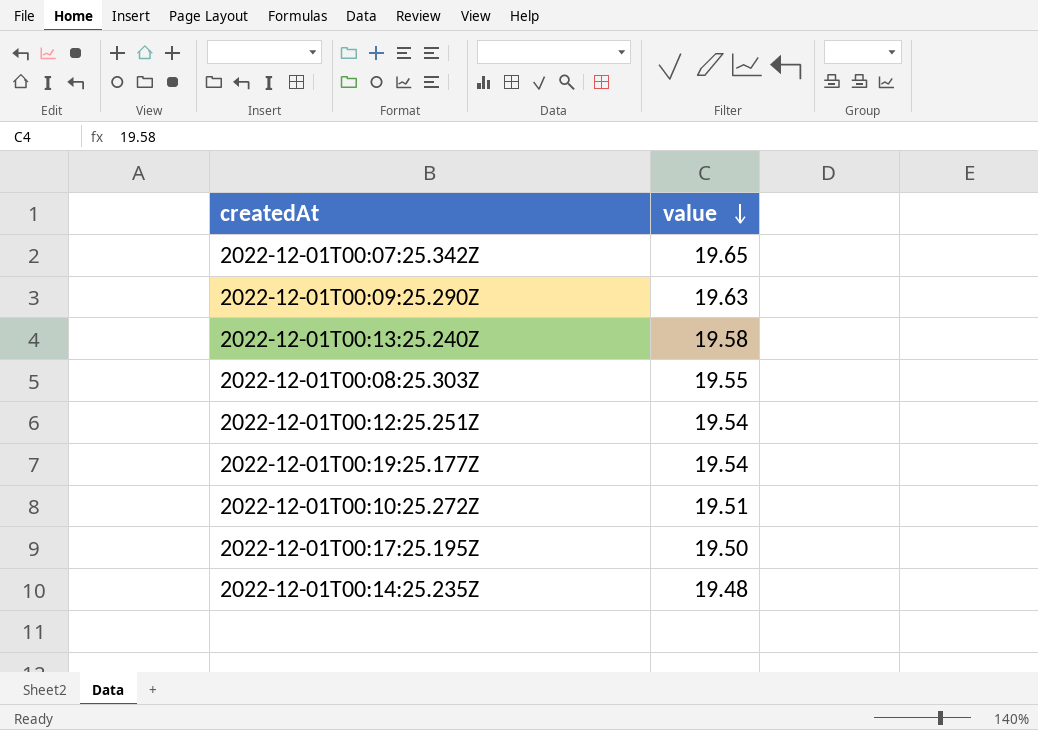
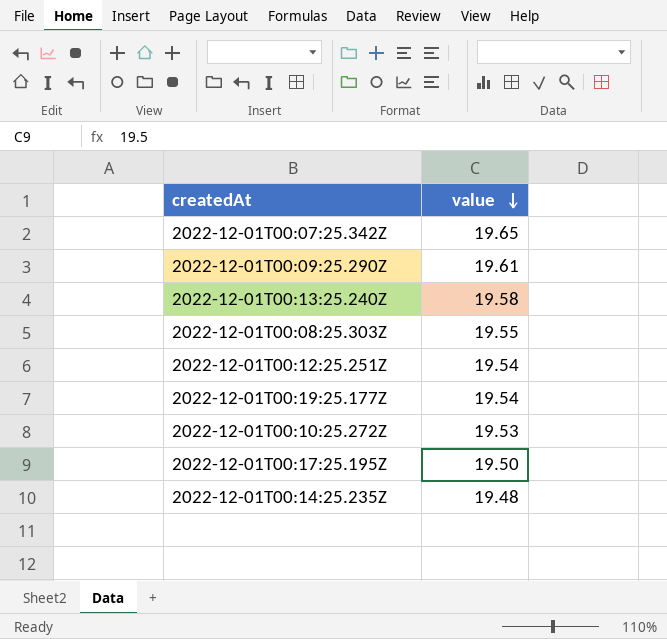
2022-12-01T00:09:25.290Z | value: 19.63 -> 19.61
2022-12-01T00:10:25.272Z | value: 19.51 -> 19.53

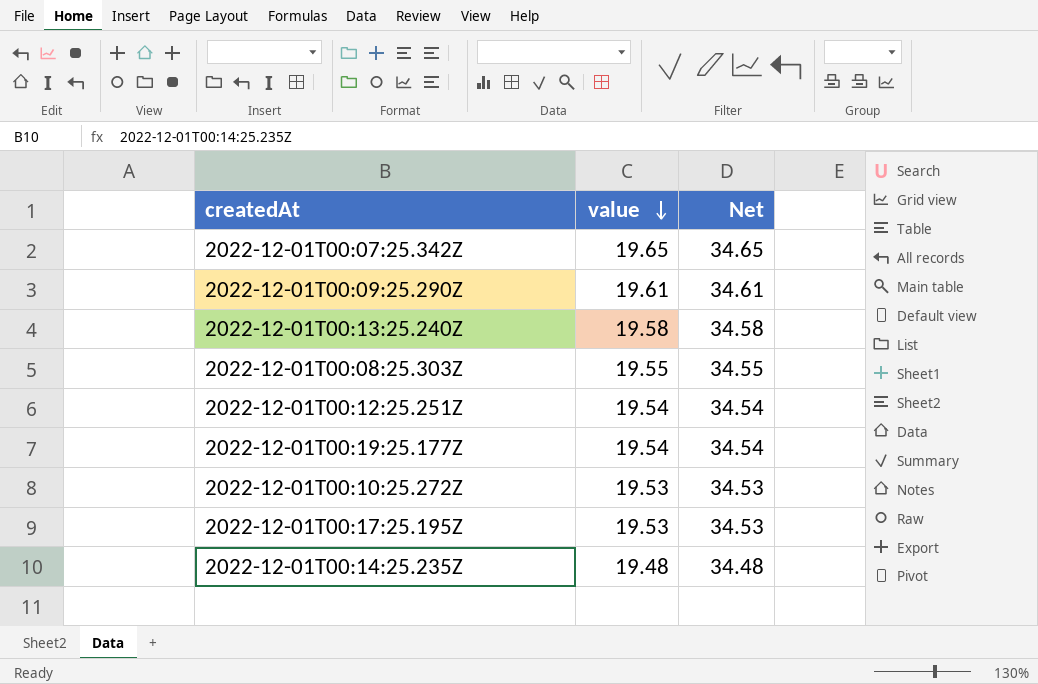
column Net | formula: none -> [value] + 15
2022-12-01T00:17:25.195Z | value: 19.50 -> 19.53

